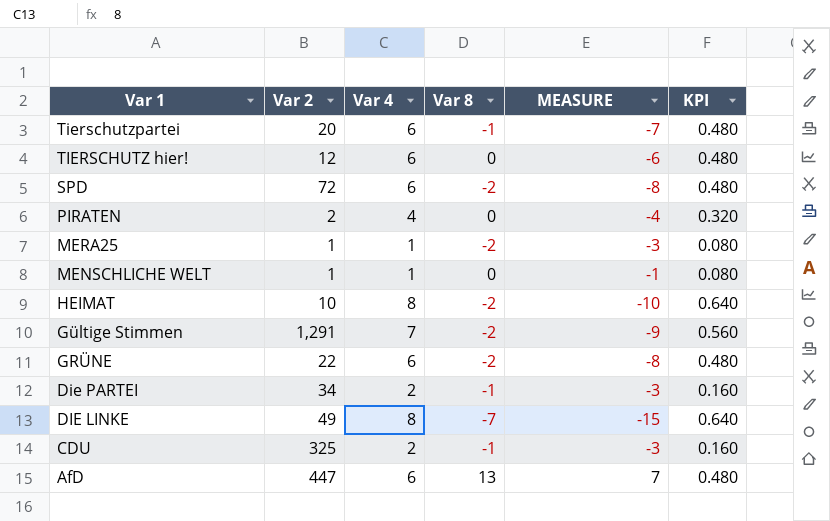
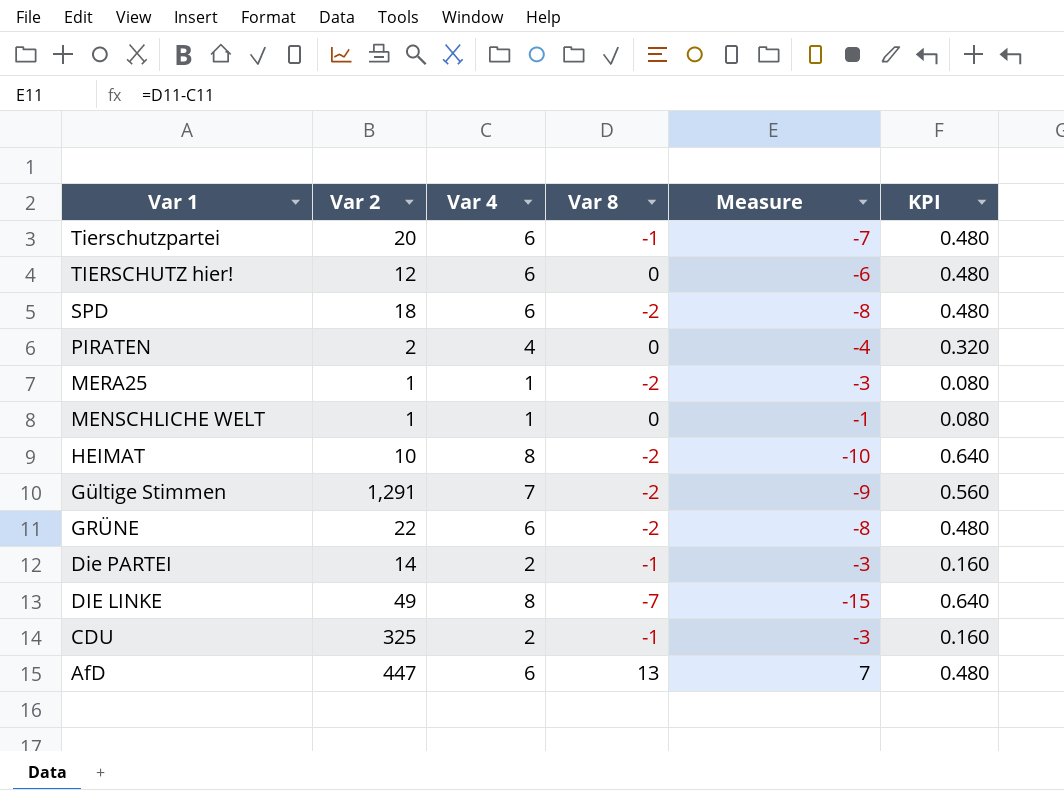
column name: MEASURE -> Measure
SPD | Var 2: 72 -> 18
Die PARTEI | Var 2: 34 -> 14

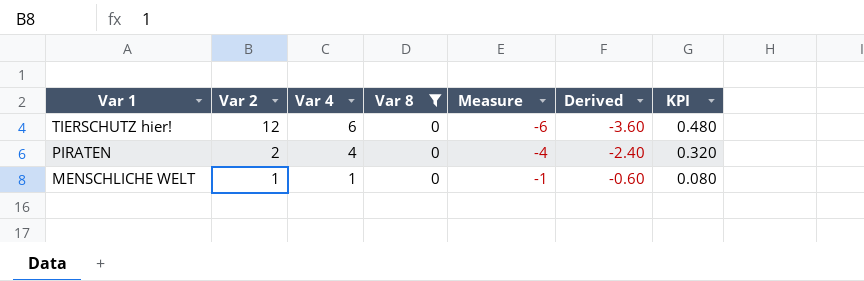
filter: none -> Var 8 = 0
column Derived | formula: none -> [Measure] * 0.6

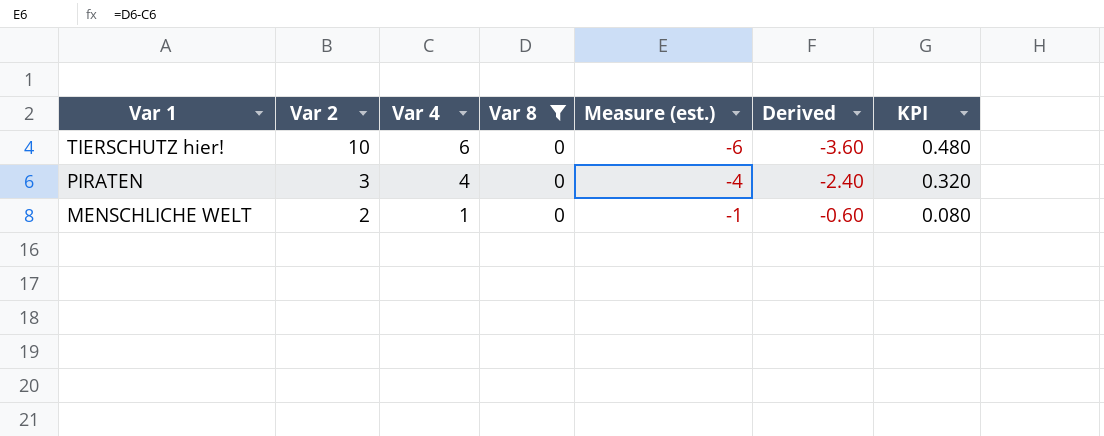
column name: Measure -> Measure (est.)
TIERSCHUTZ hier! | Var 2: 12 -> 10
PIRATEN | Var 2: 2 -> 3
MENSCHLICHE WELT | Var 2: 1 -> 2

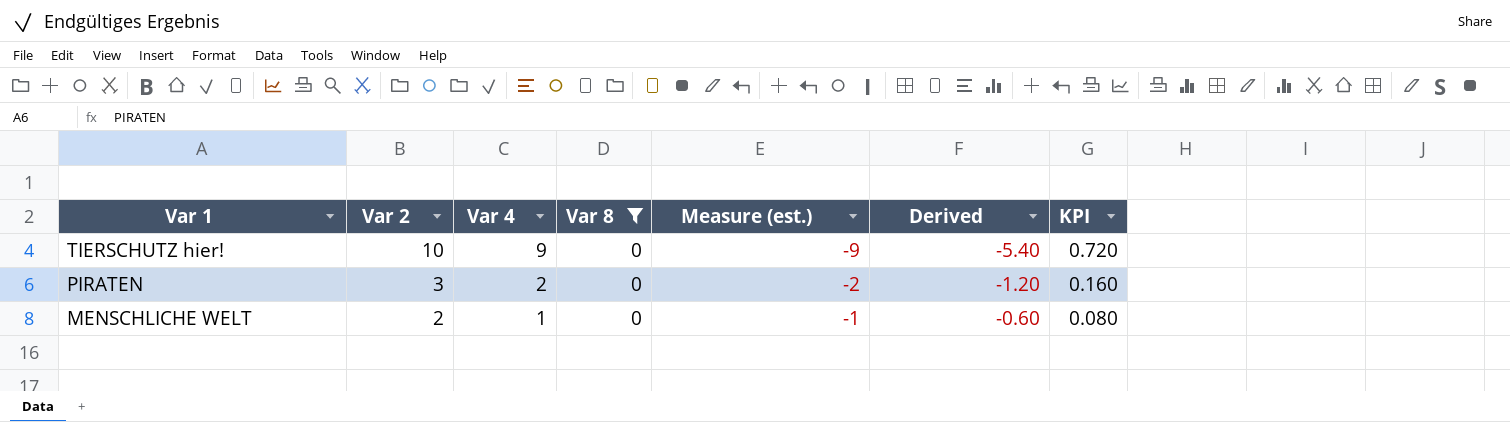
TIERSCHUTZ hier! | Var 4: 6 -> 9
TIERSCHUTZ hier! | Measure (est.): -6 -> -9
TIERSCHUTZ hier! | Derived: -3.60 -> -5.40
TIERSCHUTZ hier! | KPI: 0.480 -> 0.720
PIRATEN | Var 4: 4 -> 2
PIRATEN | Measure (est.): -4 -> -2
PIRATEN | Derived: -2.40 -> -1.20
PIRATEN | KPI: 0.320 -> 0.160

